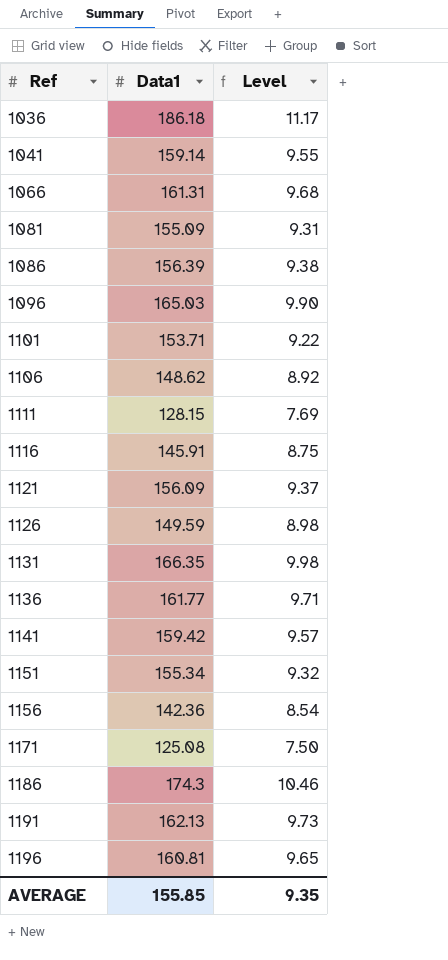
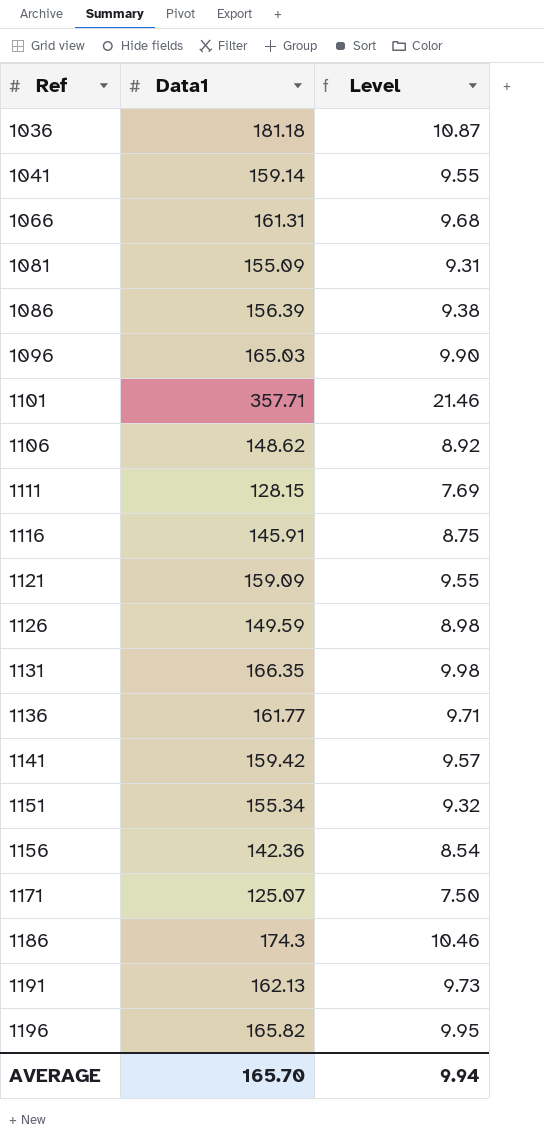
1036 | Data1: 186.18 -> 181.18
1036 | Level: 11.17 -> 10.87
1101 | Data1: 153.71 -> 357.71
1101 | Level: 9.22 -> 21.46
1121 | Data1: 156.09 -> 159.09
1121 | Level: 9.37 -> 9.55
1171 | Data1: 125.08 -> 125.07
1196 | Data1: 160.81 -> 165.82
1196 | Level: 9.65 -> 9.95
AVERAGE | Data1: 155.85 -> 165.70
AVERAGE | Level: 9.35 -> 9.94

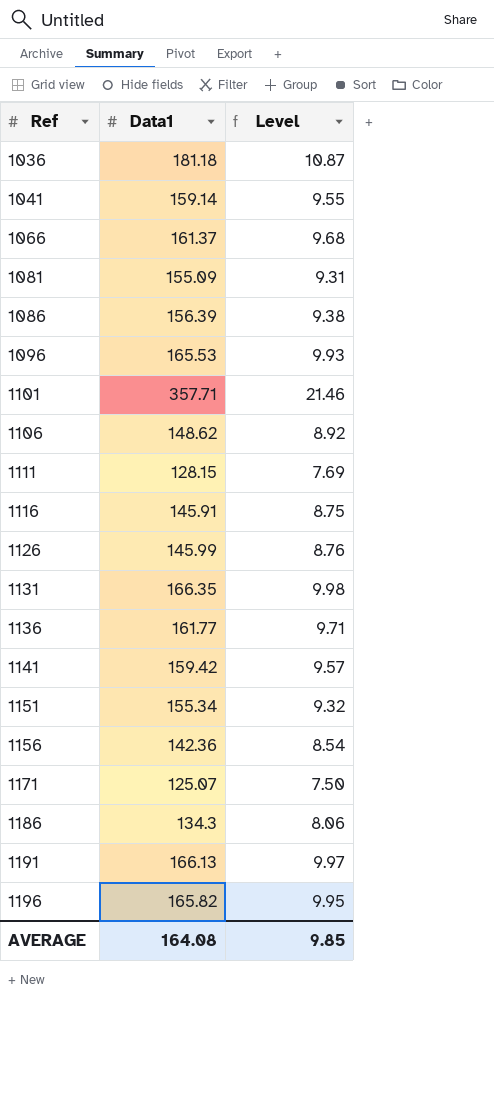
row 1121: 159.09 | 9.55 -> none
1066 | Data1: 161.31 -> 161.37
1096 | Data1: 165.03 -> 165.53
1096 | Level: 9.90 -> 9.93
1126 | Data1: 149.59 -> 145.99
1126 | Level: 8.98 -> 8.76
1186 | Data1: 174.3 -> 134.3
1186 | Level: 10.46 -> 8.06
1191 | Data1: 162.13 -> 166.13
1191 | Level: 9.73 -> 9.97
AVERAGE | Data1: 165.70 -> 164.08
AVERAGE | Level: 9.94 -> 9.85

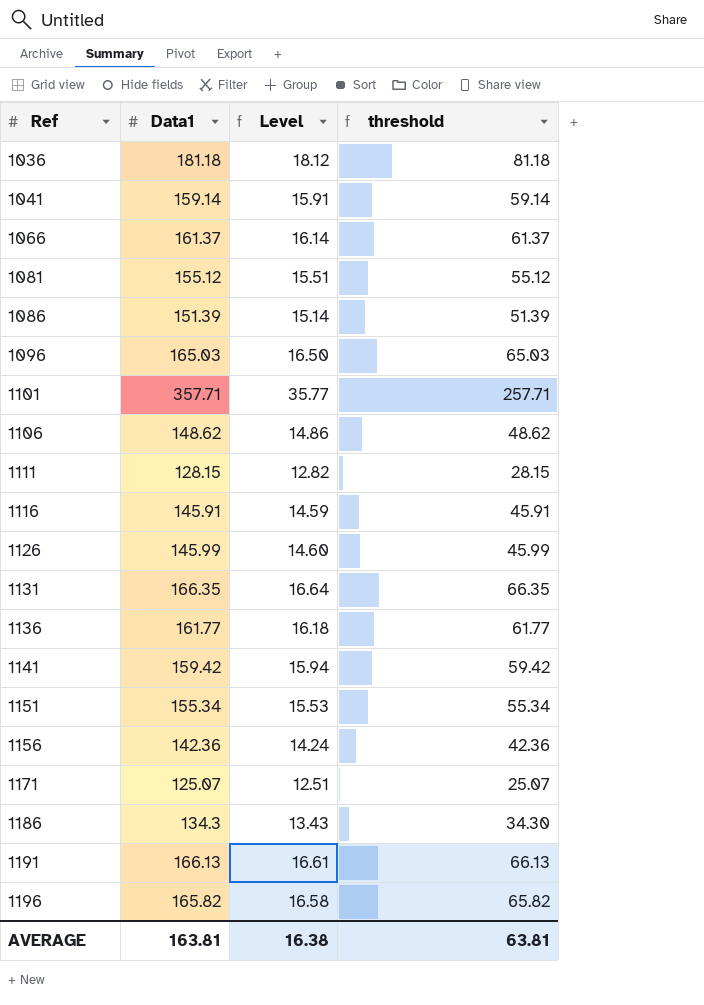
column Level | formula: [Data1] * 0.06 -> [Data1] * 0.1
column threshold | formula: none -> [Data1] - 100
1081 | Data1: 155.09 -> 155.12
1086 | Data1: 156.39 -> 151.39
1096 | Data1: 165.53 -> 165.03
AVERAGE | Data1: 164.08 -> 163.81
AVERAGE | Level: 9.85 -> 16.38

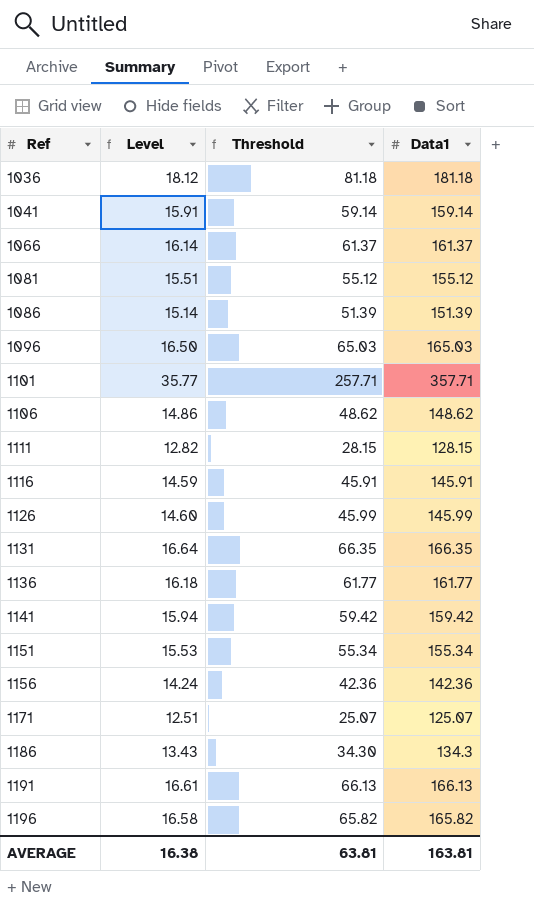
column name: threshold -> Threshold
column Data1 | position: 2 -> 4

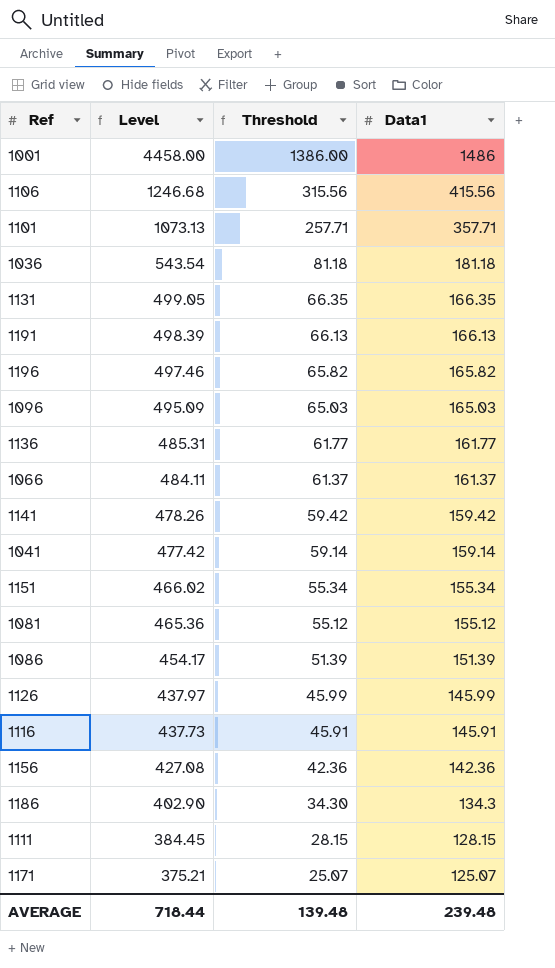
row order: Ref ascending -> Level descending
column Level | formula: [Data1] * 0.1 -> [Data1] * 3
row 1001: none -> 4458.00 | 1386.00 | 1486
1106 | Threshold: 48.62 -> 315.56
1106 | Data1: 148.62 -> 415.56
AVERAGE | Level: 16.38 -> 718.44
AVERAGE | Threshold: 63.81 -> 139.48
AVERAGE | Data1: 163.81 -> 239.48

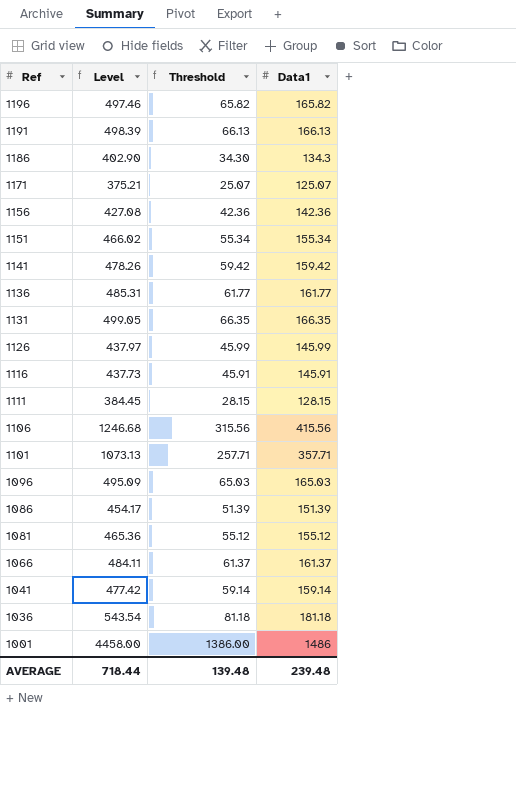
row order: Level descending -> Ref descending

